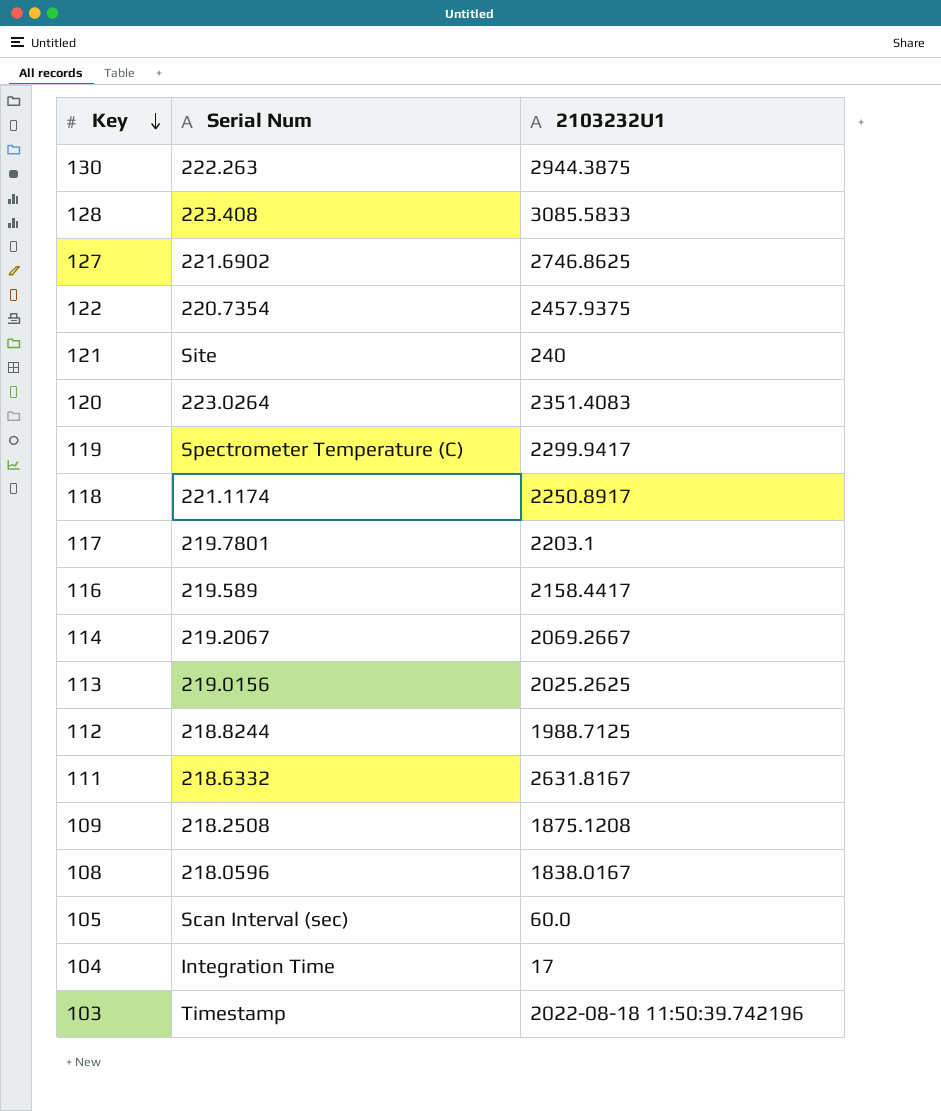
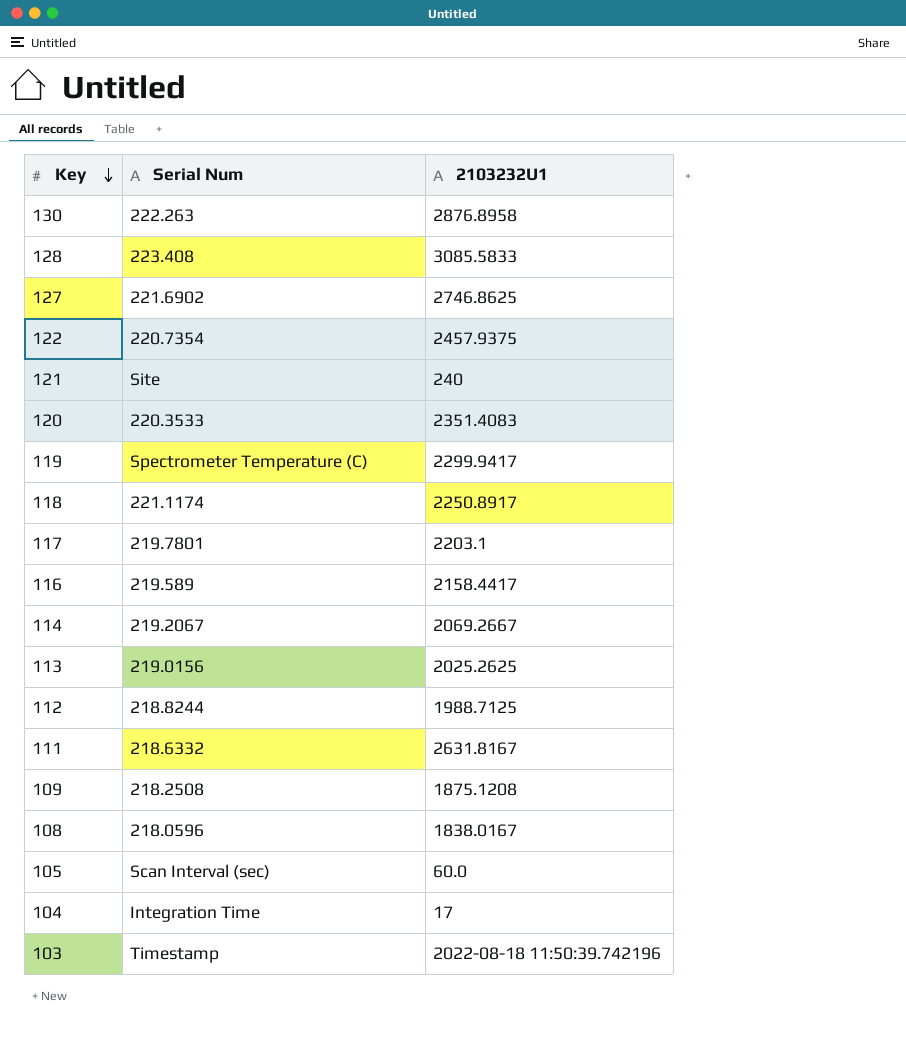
130 | 2103232U1: 2944.3875 -> 2876.8958
120 | Serial Num: 223.0264 -> 220.3533

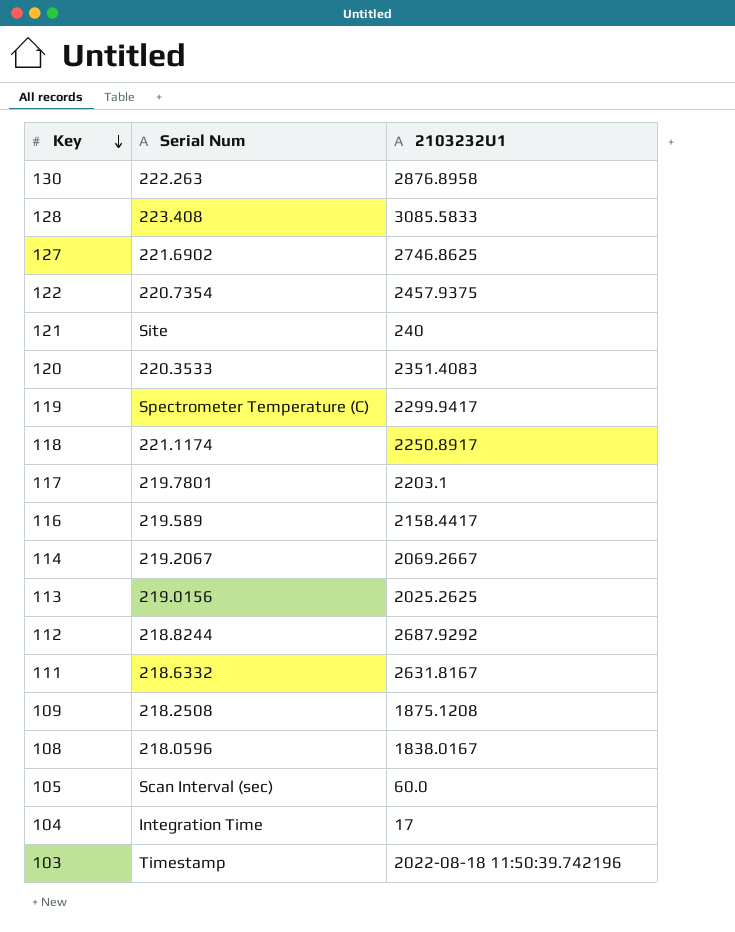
112 | 2103232U1: 1988.7125 -> 2687.9292

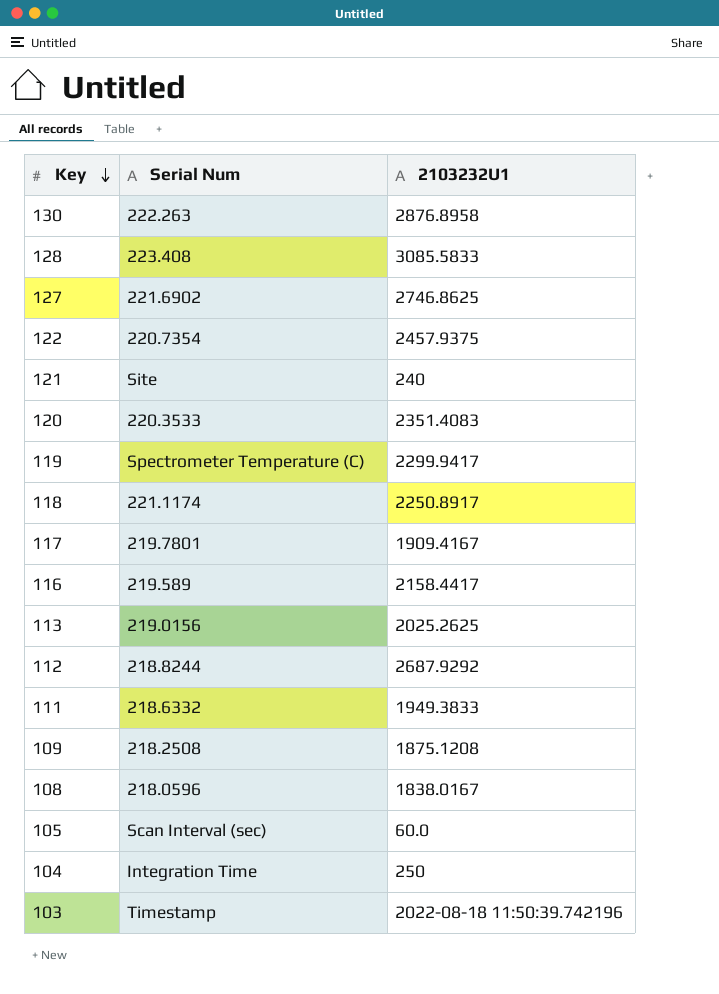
row 114: 219.2067 | 2069.2667 -> none
117 | 2103232U1: 2203.1 -> 1909.4167
111 | 2103232U1: 2631.8167 -> 1949.3833
104 | 2103232U1: 17 -> 250

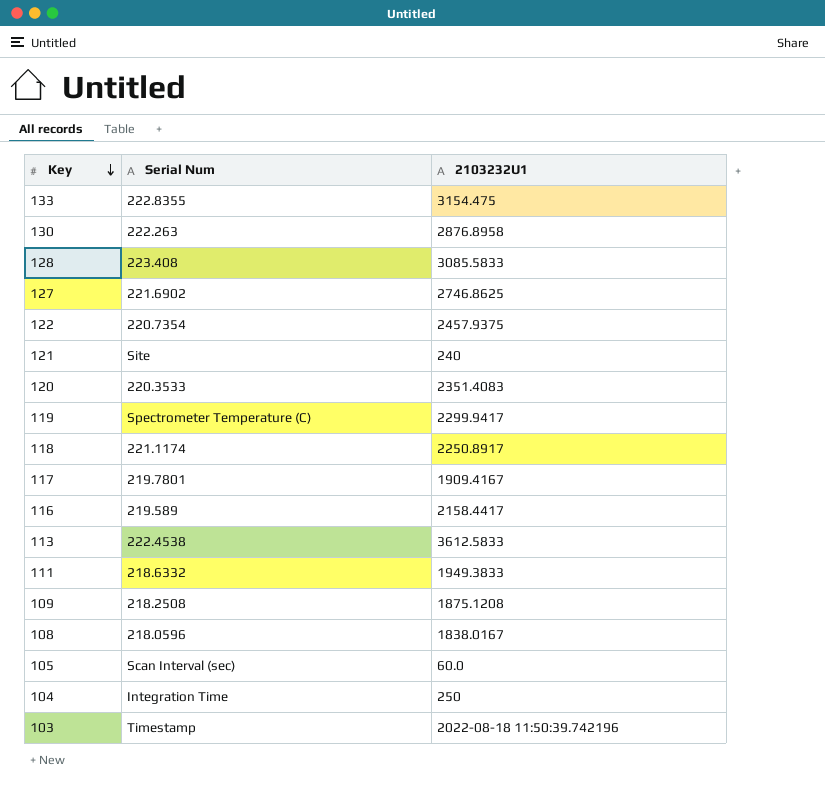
row 112: 218.8244 | 2687.9292 -> none
row 133: none -> 222.8355 | 3154.475
113 | Serial Num: 219.0156 -> 222.4538
113 | 2103232U1: 2025.2625 -> 3612.5833

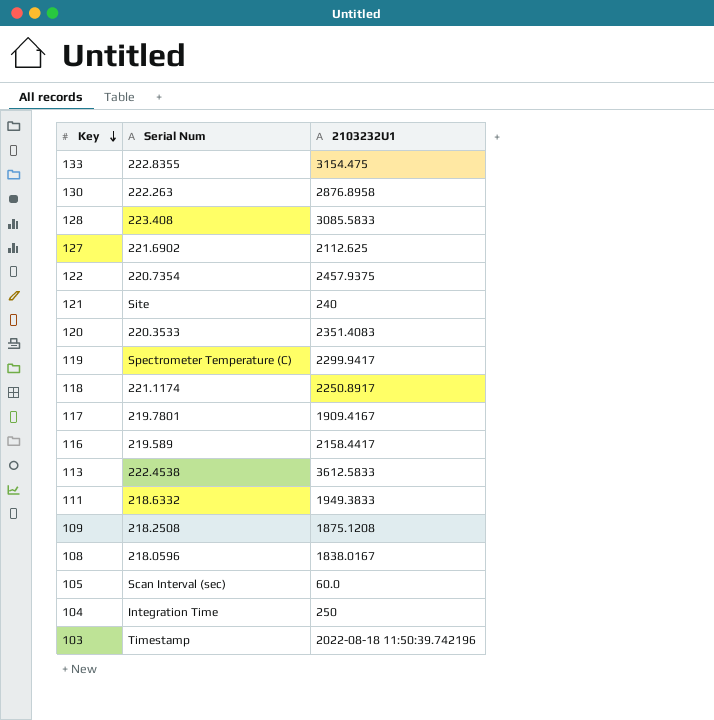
127 | 2103232U1: 2746.8625 -> 2112.625

